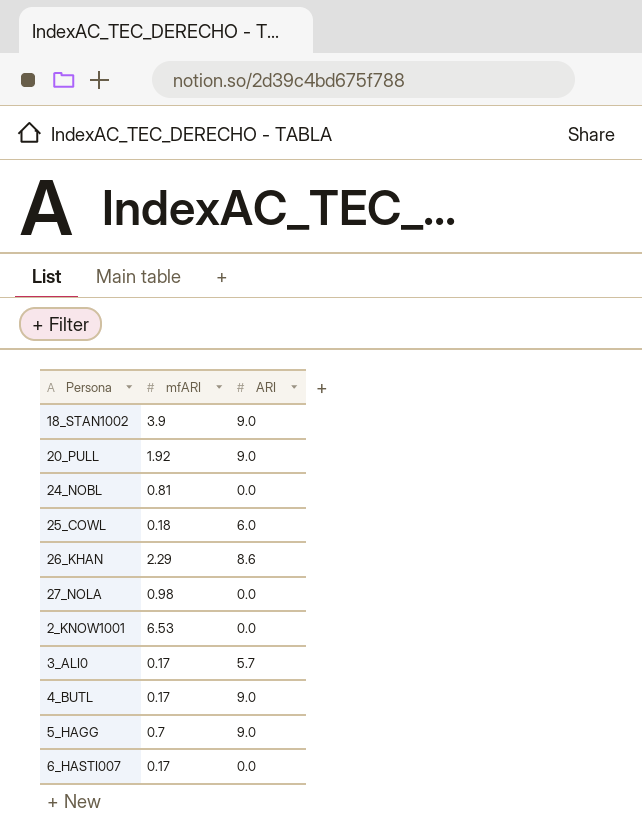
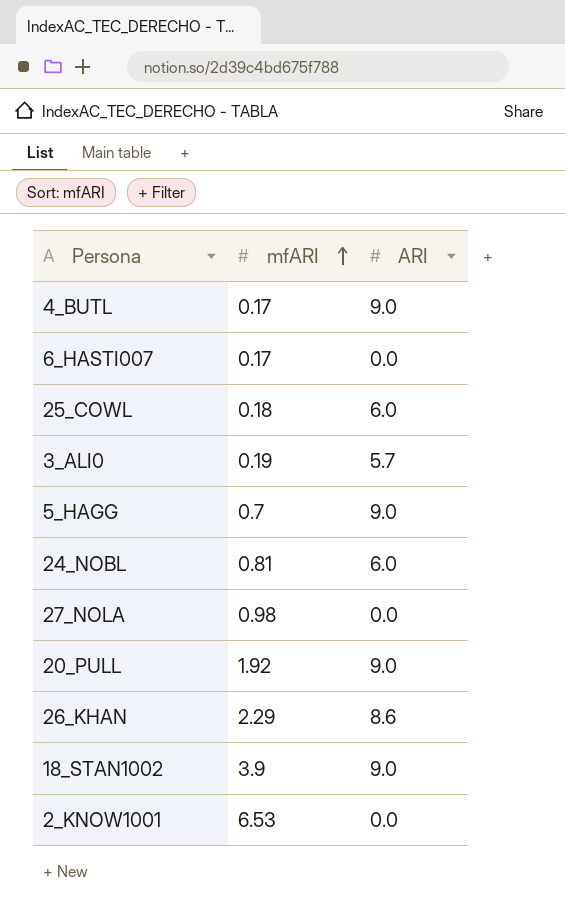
row order: none -> mfARI ascending
3_ALI0 | mfARI: 0.17 -> 0.19
24_NOBL | ARI: 0.0 -> 6.0

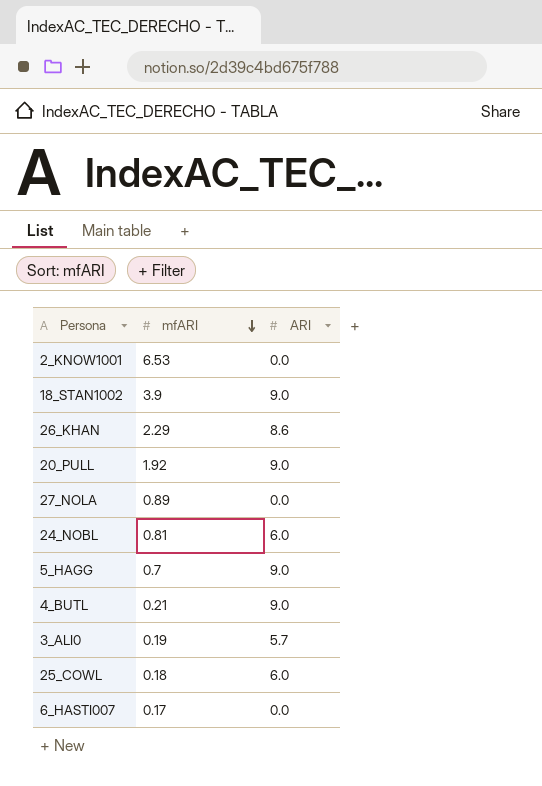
row order: mfARI ascending -> mfARI descending
27_NOLA | mfARI: 0.98 -> 0.89
4_BUTL | mfARI: 0.17 -> 0.21

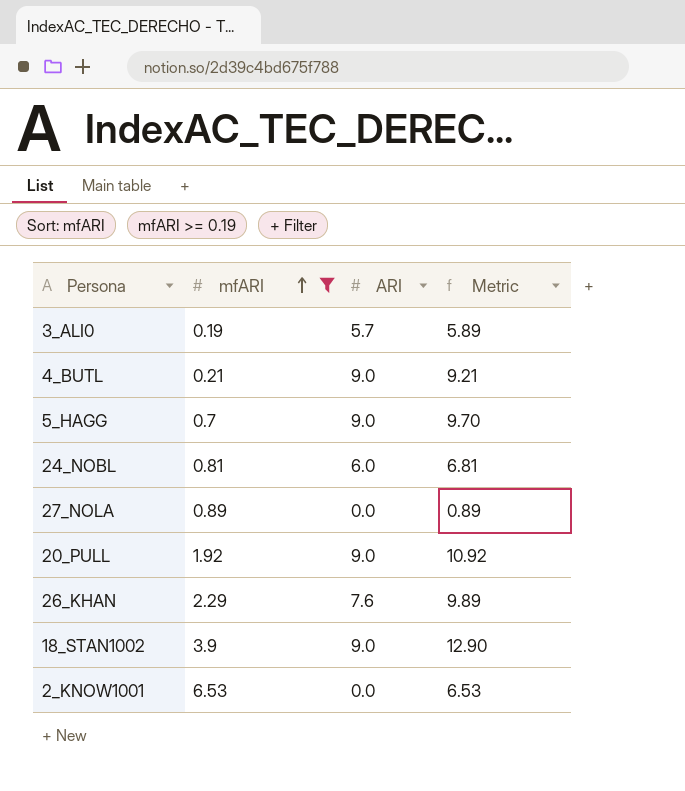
filter: none -> mfARI >= 0.19
row order: mfARI descending -> mfARI ascending
column Metric | formula: none -> [mfARI] + [ARI]
26_KHAN | ARI: 8.6 -> 7.6

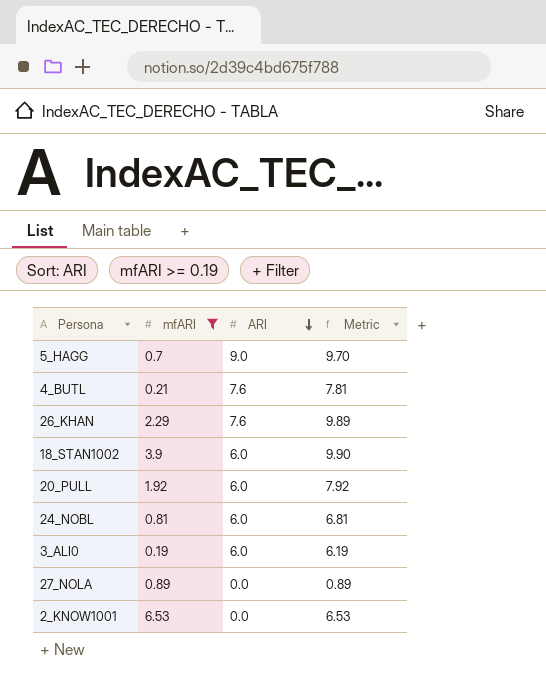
row order: mfARI ascending -> ARI descending
4_BUTL | ARI: 9.0 -> 7.6
4_BUTL | Metric: 9.21 -> 7.81
18_STAN1002 | ARI: 9.0 -> 6.0
18_STAN1002 | Metric: 12.90 -> 9.90
20_PULL | ARI: 9.0 -> 6.0
20_PULL | Metric: 10.92 -> 7.92
3_ALI0 | ARI: 5.7 -> 6.0
3_ALI0 | Metric: 5.89 -> 6.19

